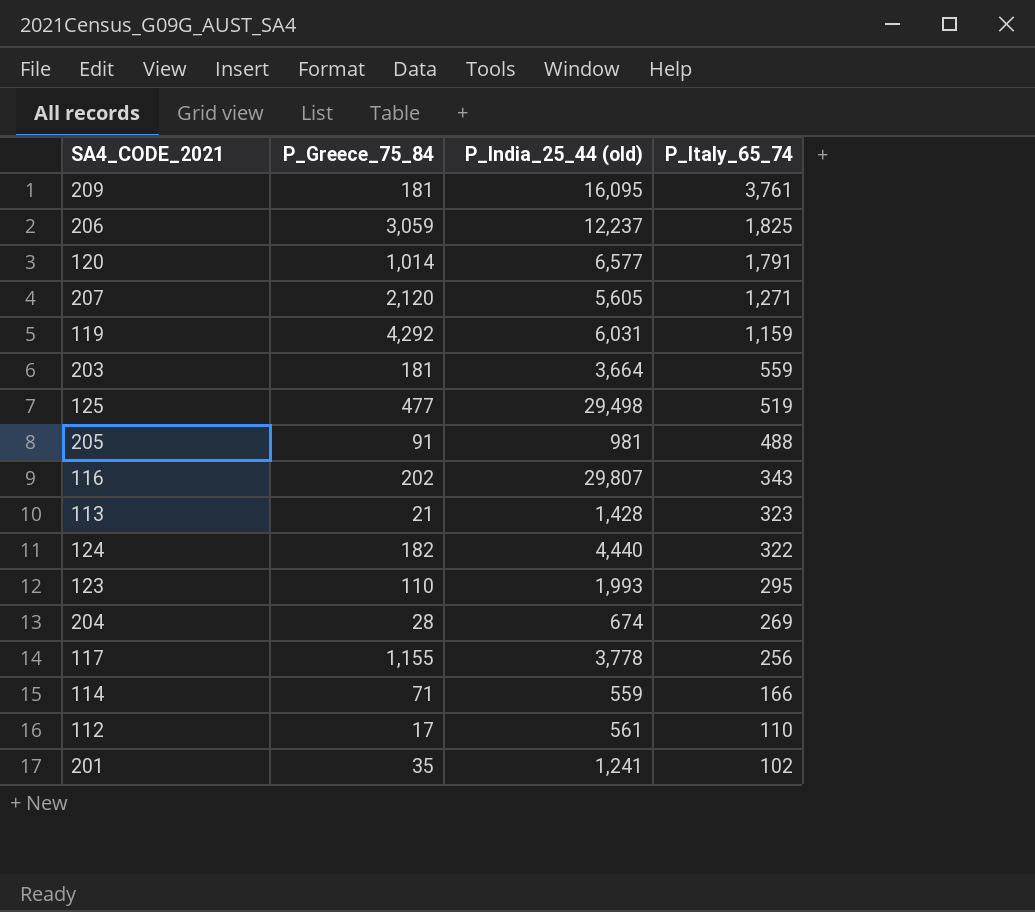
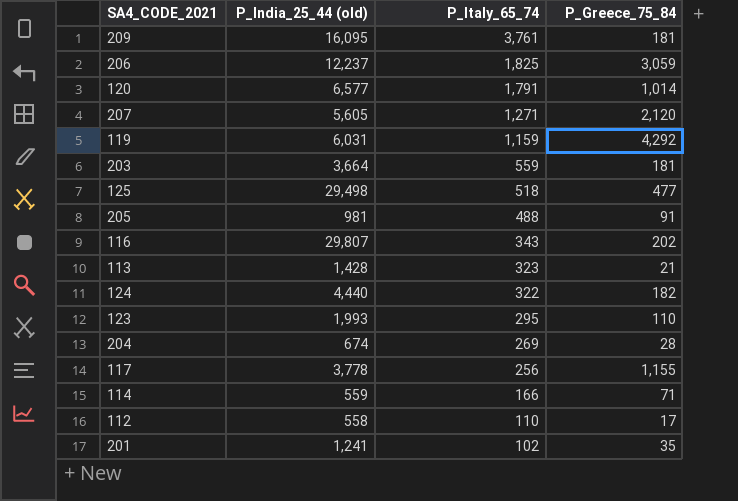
column P_Greece_75_84 | position: 2 -> 4
125 | P_Italy_65_74: 519 -> 518
112 | P_India_25_44 (old): 561 -> 558

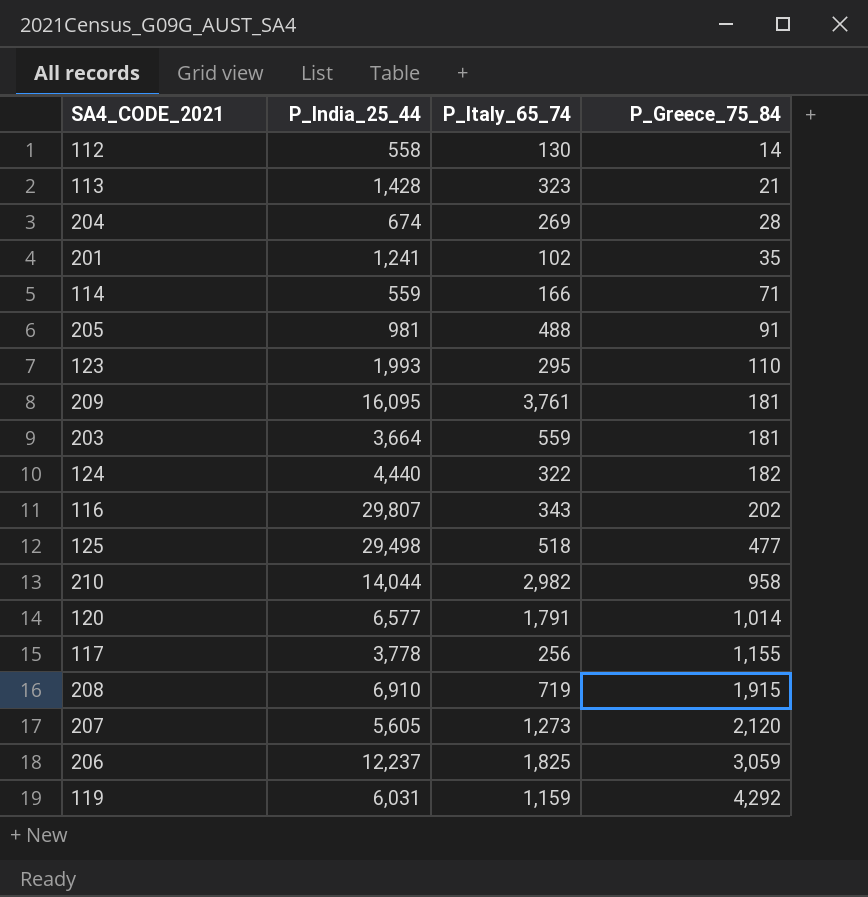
row order: P_Italy_65_74 descending -> P_Greece_75_84 ascending
column name: P_India_25_44 (old) -> P_India_25_44
112 | P_Italy_65_74: 110 -> 130
112 | P_Greece_75_84: 17 -> 14
row 210: none -> 14,044 | 2,982 | 958
row 208: none -> 6,910 | 719 | 1,915
207 | P_Italy_65_74: 1,271 -> 1,273

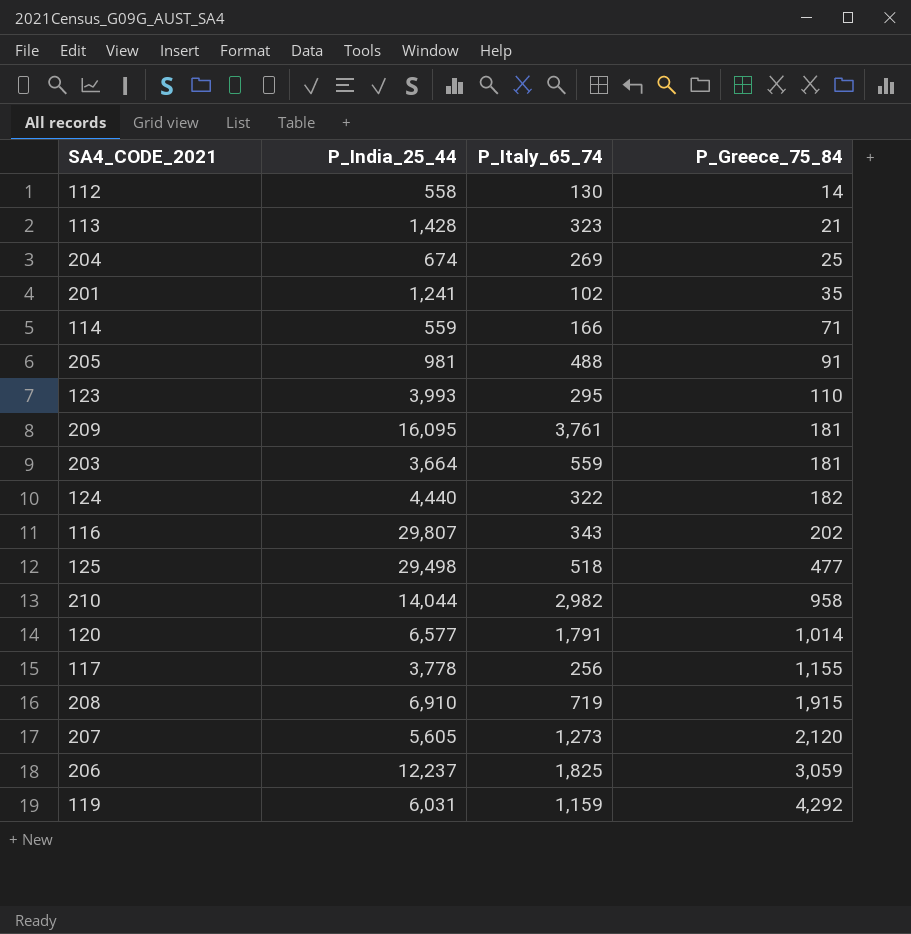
204 | P_Greece_75_84: 28 -> 25
123 | P_India_25_44: 1,993 -> 3,993

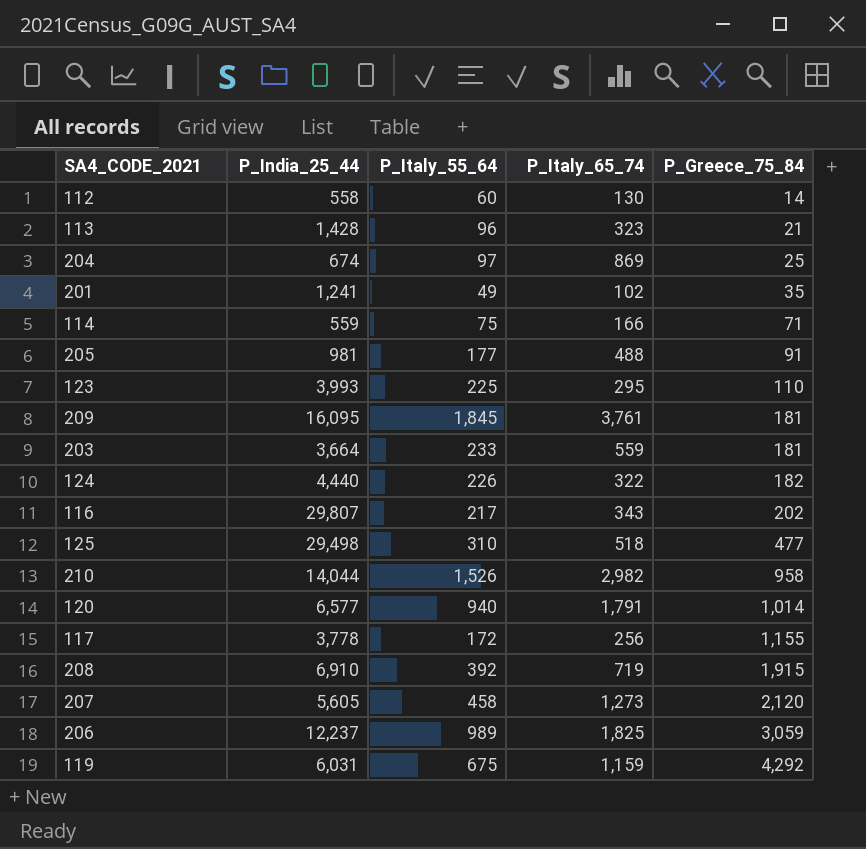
column P_Italy_55_64 | position: none -> 3
204 | P_Italy_65_74: 269 -> 869

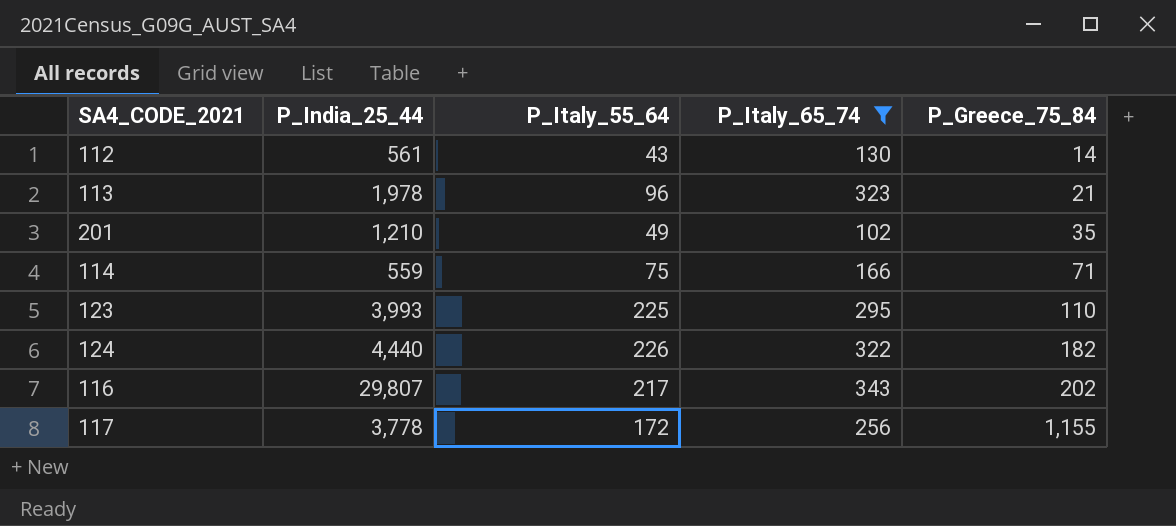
filter: none -> P_Italy_65_74 <= 343
112 | P_India_25_44: 558 -> 561
112 | P_Italy_55_64: 60 -> 43
113 | P_India_25_44: 1,428 -> 1,978
201 | P_India_25_44: 1,241 -> 1,210

